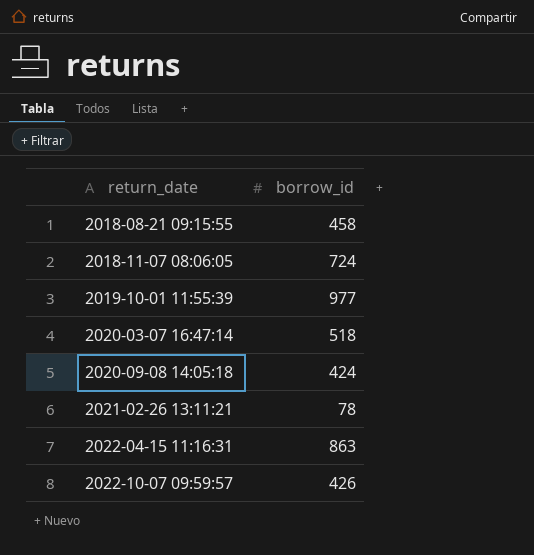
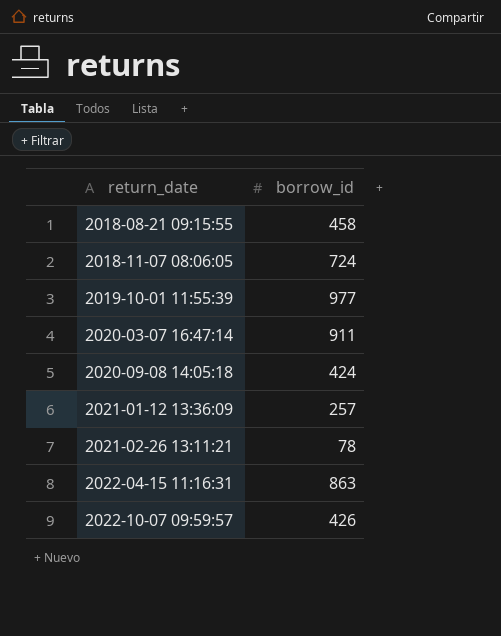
2020-03-07 16:47:14 | borrow_id: 518 -> 911
row 2021-01-12 13:36:09: none -> 257

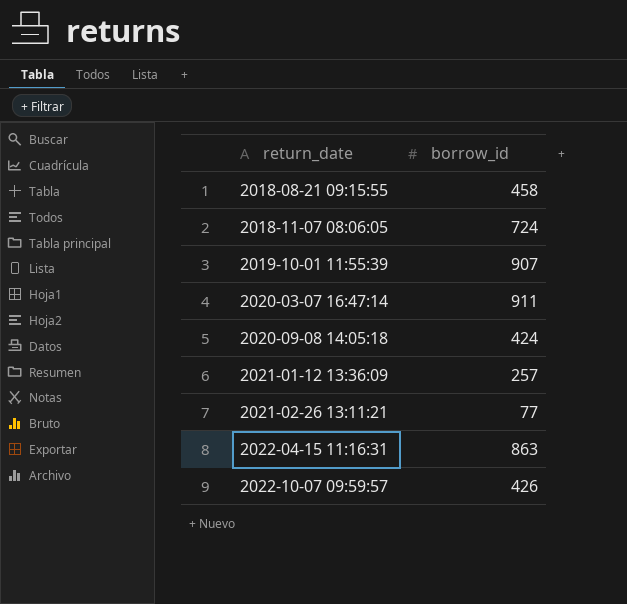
2019-10-01 11:55:39 | borrow_id: 977 -> 907
2021-02-26 13:11:21 | borrow_id: 78 -> 77

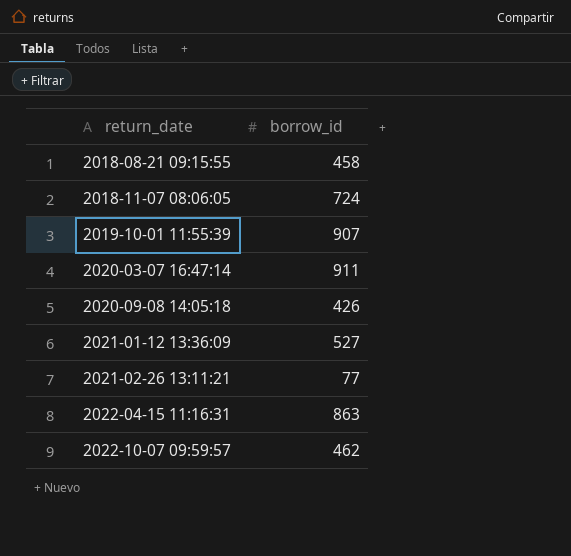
2020-09-08 14:05:18 | borrow_id: 424 -> 426
2021-01-12 13:36:09 | borrow_id: 257 -> 527
2022-10-07 09:59:57 | borrow_id: 426 -> 462

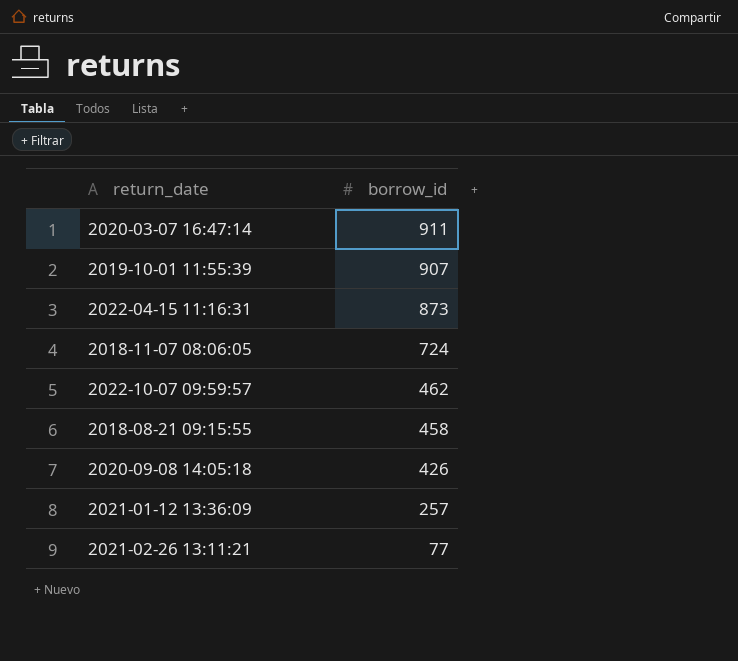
row order: return_date ascending -> borrow_id descending
2022-04-15 11:16:31 | borrow_id: 863 -> 873
2021-01-12 13:36:09 | borrow_id: 527 -> 257

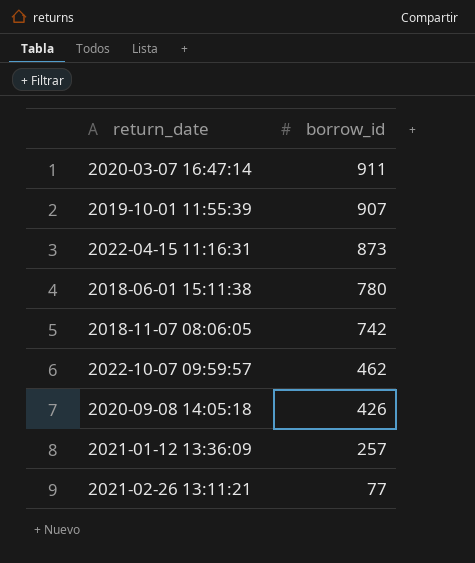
row 2018-08-21 09:15:55: 458 -> none
row 2018-06-01 15:11:38: none -> 780
2018-11-07 08:06:05 | borrow_id: 724 -> 742

